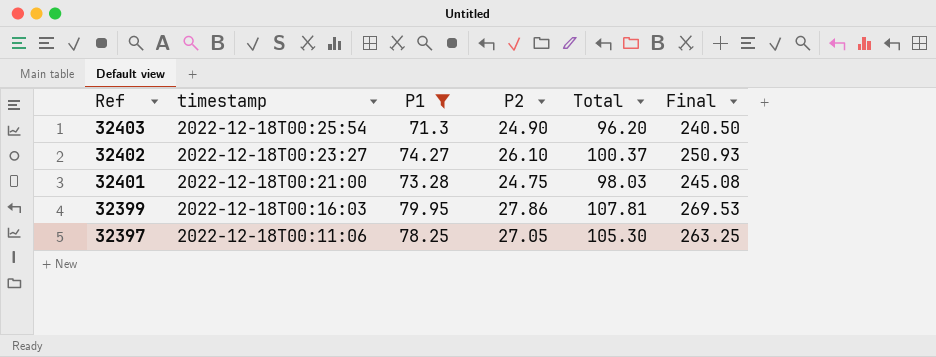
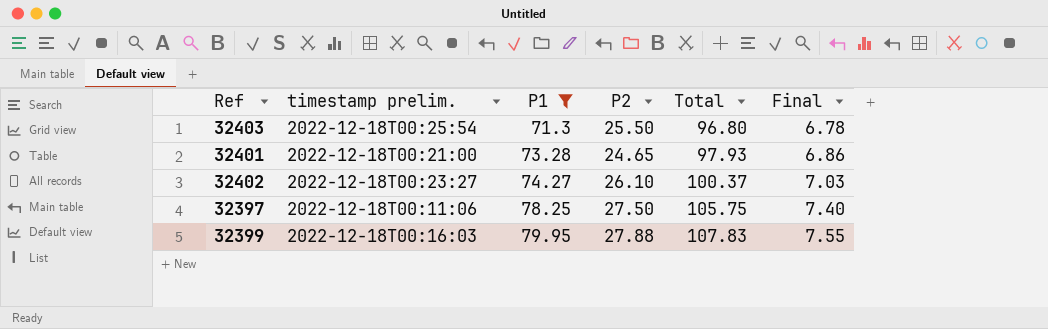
row order: Ref descending -> P1 ascending
column name: timestamp -> timestamp prelim.
column Final | formula: [Total] * 2.5 -> [Total] * 0.07
32403 | P2: 24.90 -> 25.50
32403 | Total: 96.20 -> 96.80
32401 | P2: 24.75 -> 24.65
32401 | Total: 98.03 -> 97.93
32397 | P2: 27.05 -> 27.50
32397 | Total: 105.30 -> 105.75
32399 | P2: 27.86 -> 27.88
32399 | Total: 107.81 -> 107.83

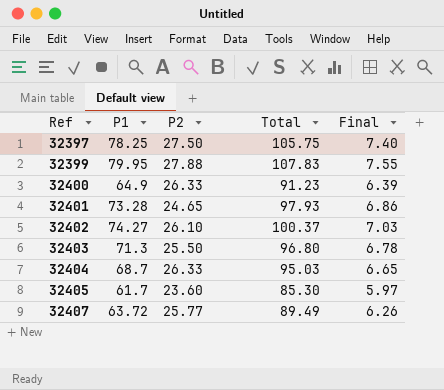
filter: P1 >= 71.3 -> none
row order: P1 ascending -> Ref ascending
column timestamp prelim. | position: 2 -> none

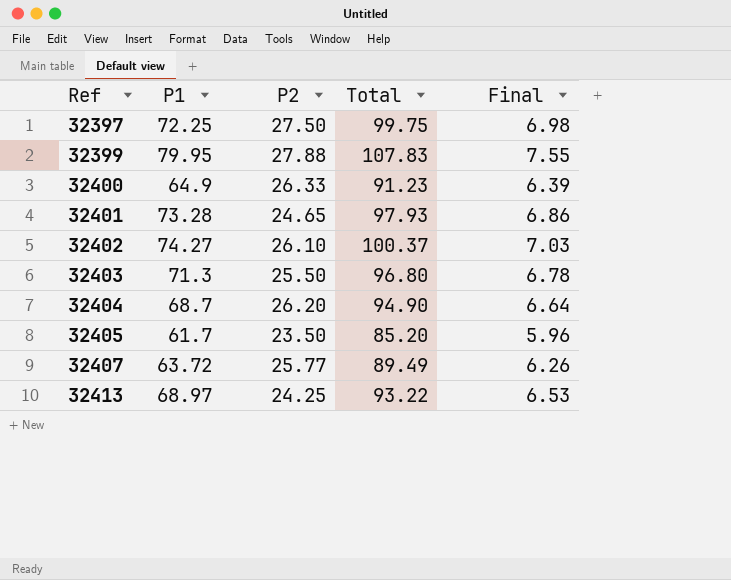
32397 | P1: 78.25 -> 72.25
32397 | Total: 105.75 -> 99.75
32397 | Final: 7.40 -> 6.98
32404 | P2: 26.33 -> 26.20
32404 | Total: 95.03 -> 94.90
32404 | Final: 6.65 -> 6.64
32405 | P2: 23.60 -> 23.50
32405 | Total: 85.30 -> 85.20
32405 | Final: 5.97 -> 5.96
row 32413: none -> 68.97 | 24.25 | 93.22 | 6.53

